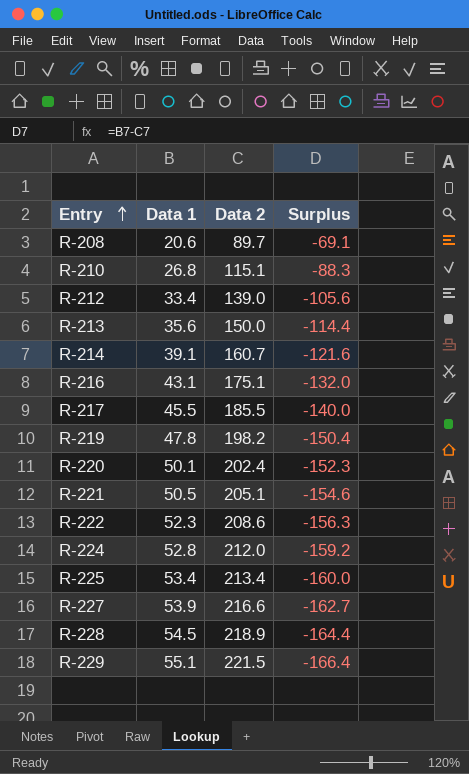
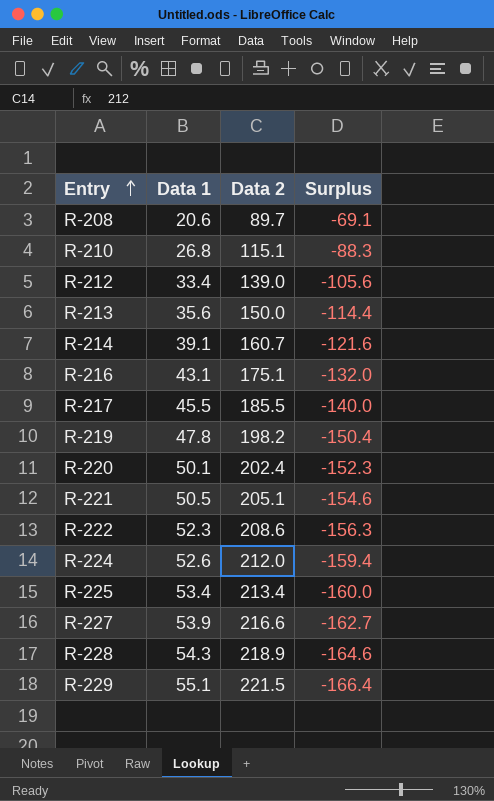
R-224 | Data 1: 52.8 -> 52.6
R-224 | Surplus: -159.2 -> -159.4
R-228 | Data 1: 54.5 -> 54.3
R-228 | Surplus: -164.4 -> -164.6

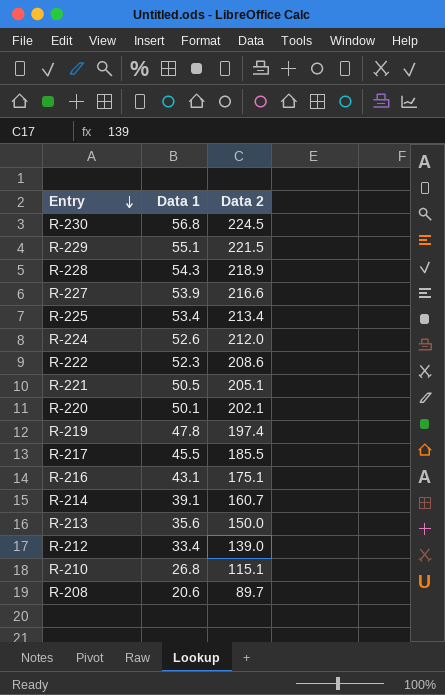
row order: Entry ascending -> Entry descending
column Surplus | formula: [Data 1] - [Data 2] -> none
row R-230: none -> 56.8 | 224.5
R-220 | Data 2: 202.4 -> 202.1
R-219 | Data 2: 198.2 -> 197.4

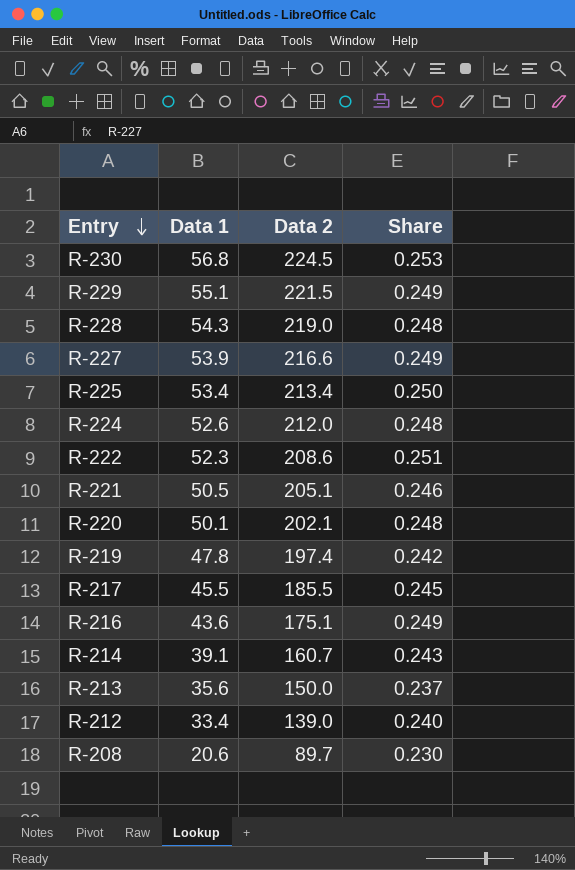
column Share | formula: none -> [Data 1] / [Data 2]
row R-210: 26.8 | 115.1 -> none
R-228 | Data 2: 218.9 -> 219.0
R-216 | Data 1: 43.1 -> 43.6

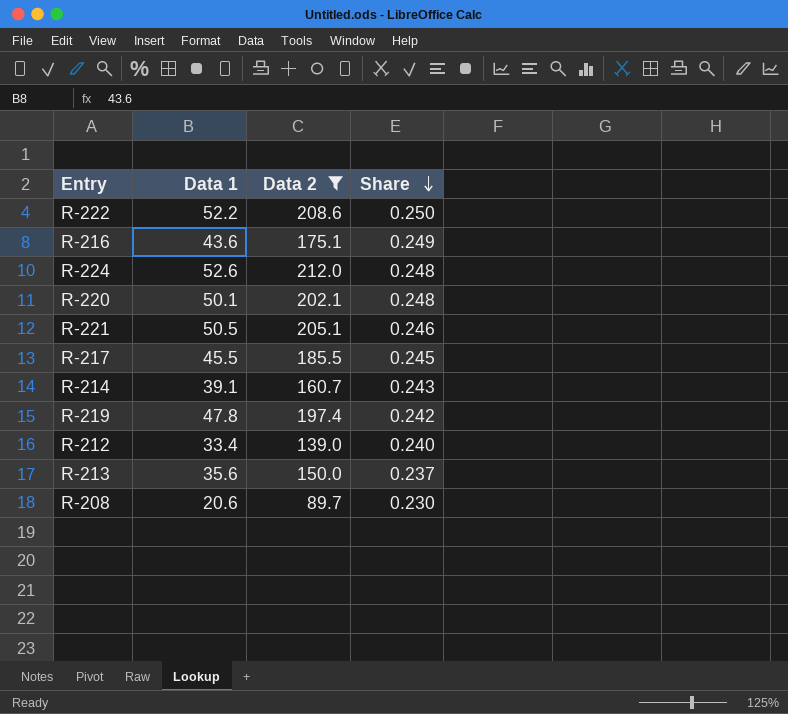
filter: none -> Data 2 <= 212.0
row order: Entry descending -> Share descending
R-222 | Data 1: 52.3 -> 52.2
R-222 | Share: 0.251 -> 0.250

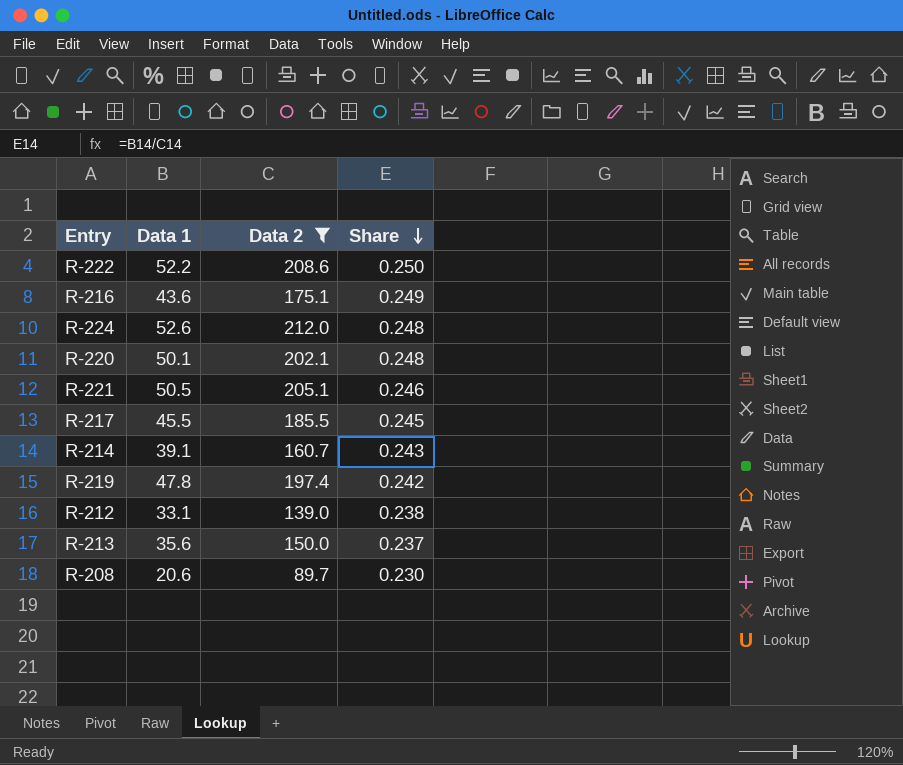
R-212 | Data 1: 33.4 -> 33.1
R-212 | Share: 0.240 -> 0.238

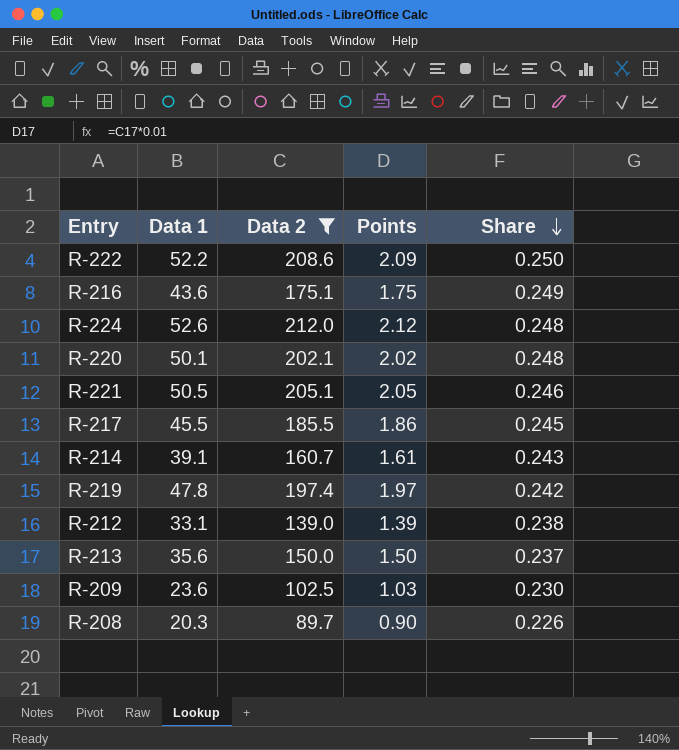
column Points | formula: none -> [Data 2] * 0.01
row R-209: none -> 23.6 | 102.5 | 1.03 | 0.230
R-208 | Data 1: 20.6 -> 20.3
R-208 | Share: 0.230 -> 0.226

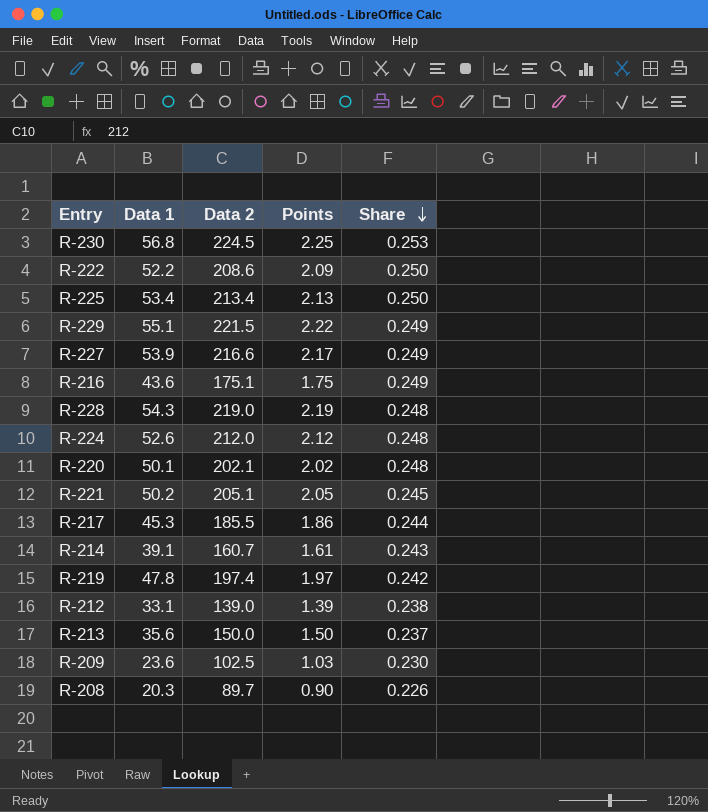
filter: Data 2 <= 212.0 -> none
R-221 | Data 1: 50.5 -> 50.2
R-221 | Share: 0.246 -> 0.245
R-217 | Data 1: 45.5 -> 45.3
R-217 | Share: 0.245 -> 0.244

